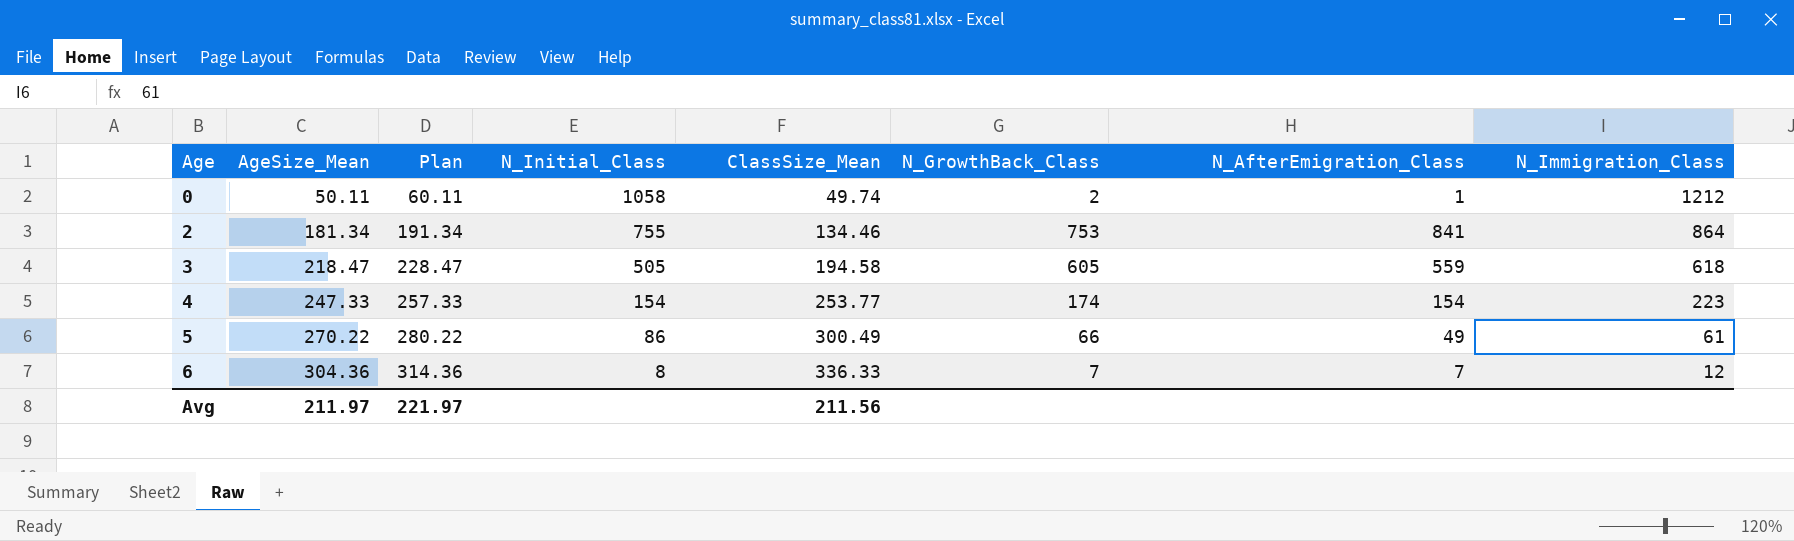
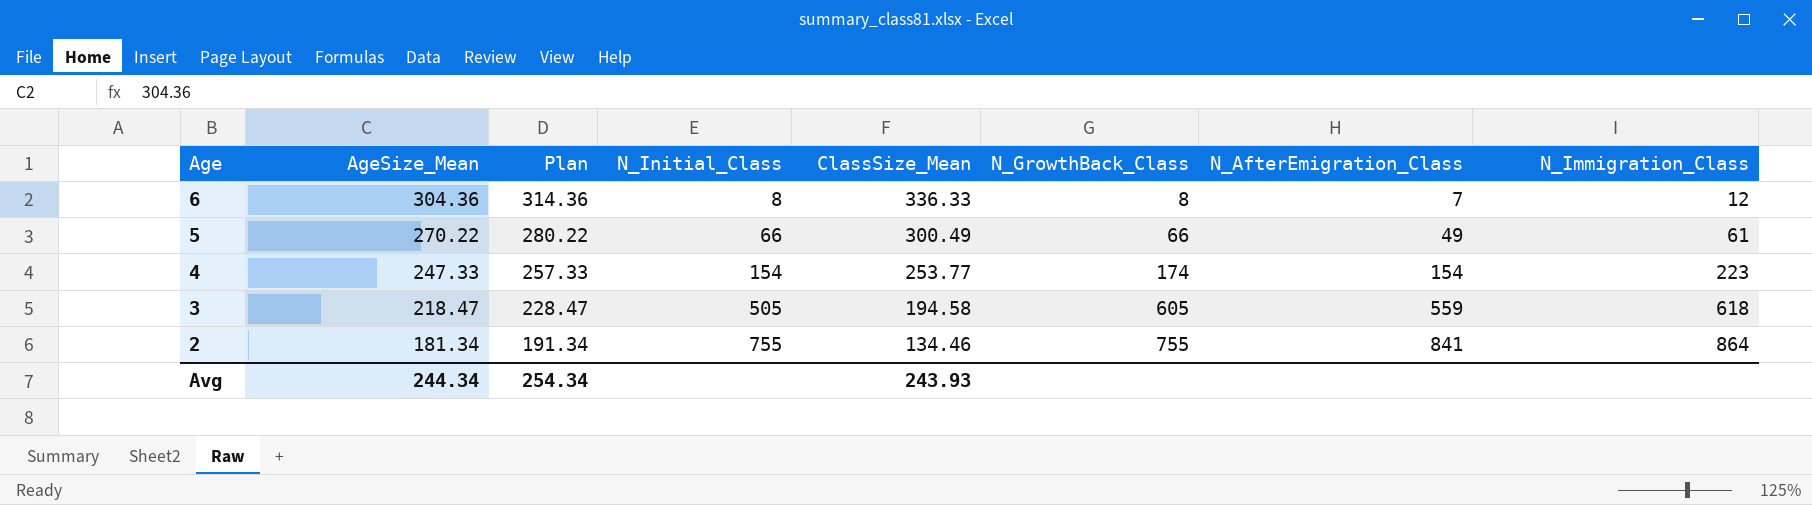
row order: Age ascending -> Age descending
row 0: 50.11 | 60.11 | 1058 | 49.74 | 2 | 1 | 1212 -> none
6 | N_GrowthBack_Class: 7 -> 8
5 | N_Initial_Class: 86 -> 66
2 | N_GrowthBack_Class: 753 -> 755
Avg | AgeSize_Mean: 211.97 -> 244.34
Avg | Plan: 221.97 -> 254.34
Avg | ClassSize_Mean: 211.56 -> 243.93

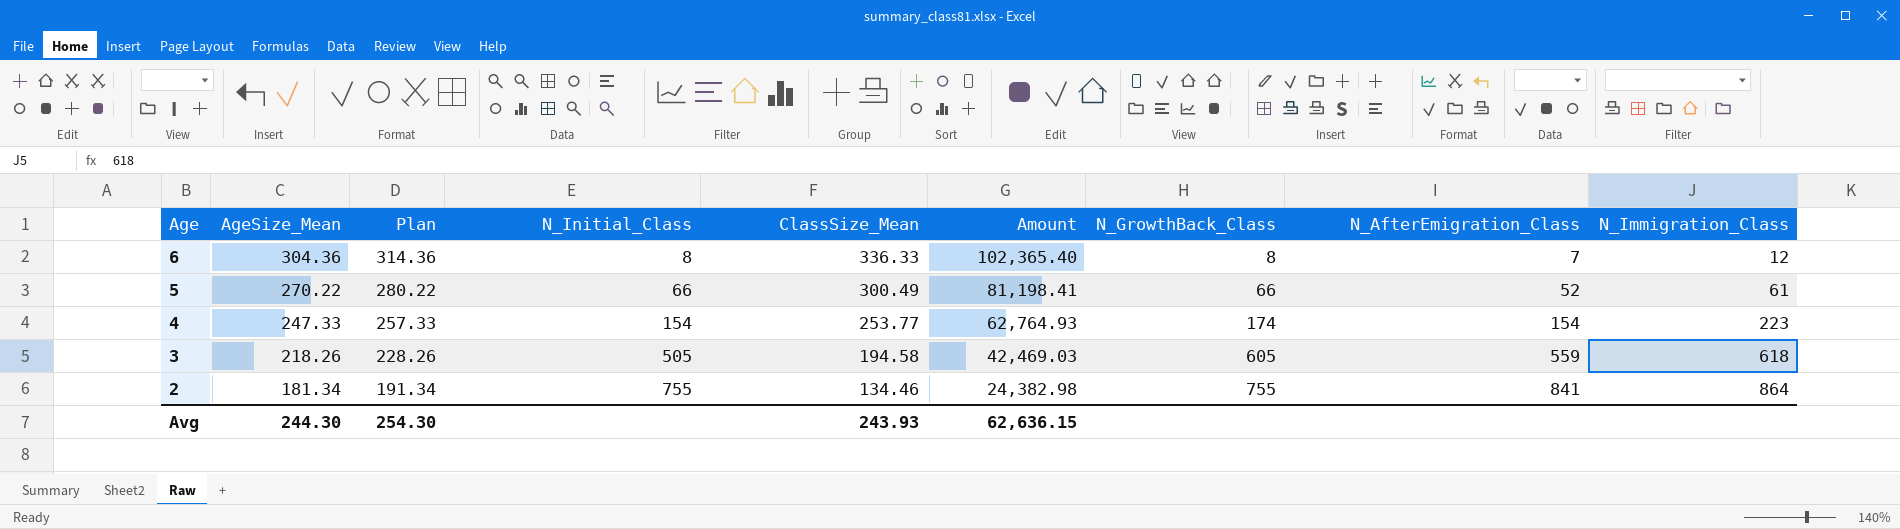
column Amount | formula: none -> [AgeSize_Mean] * [ClassSize_Mean]
5 | N_AfterEmigration_Class: 49 -> 52
3 | AgeSize_Mean: 218.47 -> 218.26
3 | Plan: 228.47 -> 228.26
Avg | AgeSize_Mean: 244.34 -> 244.30
Avg | Plan: 254.34 -> 254.30

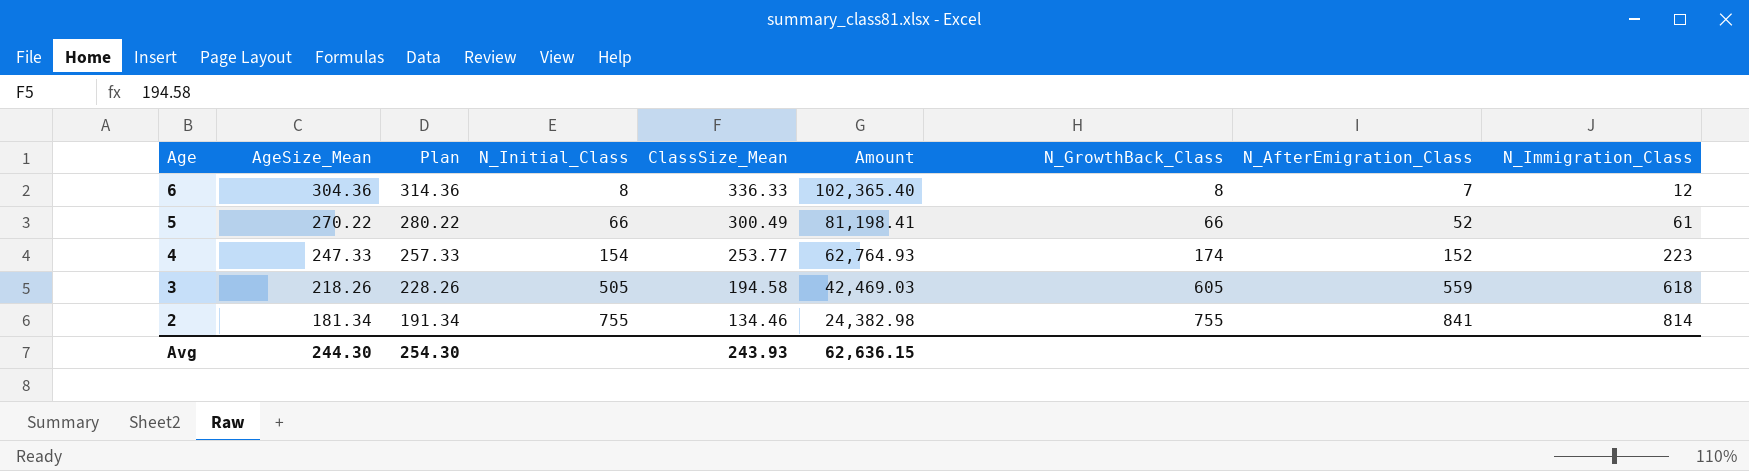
4 | N_AfterEmigration_Class: 154 -> 152
2 | N_Immigration_Class: 864 -> 814

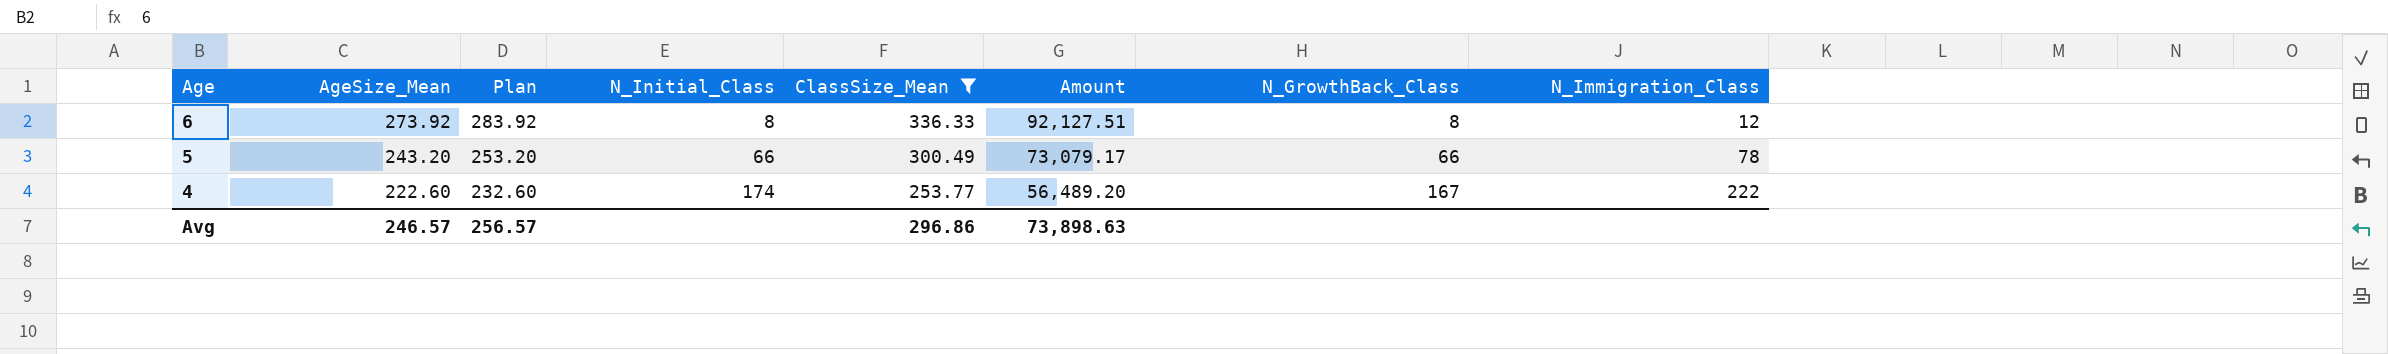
filter: none -> ClassSize_Mean >= 253.77
column N_AfterEmigration_Class | position: 8 -> none
6 | AgeSize_Mean: 304.36 -> 273.92
6 | Plan: 314.36 -> 283.92
6 | Amount: 102,365.40 -> 92,127.51
5 | AgeSize_Mean: 270.22 -> 243.20
5 | Plan: 280.22 -> 253.20
5 | Amount: 81,198.41 -> 73,079.17
5 | N_Immigration_Class: 61 -> 78
4 | AgeSize_Mean: 247.33 -> 222.60
4 | Plan: 257.33 -> 232.60
4 | N_Initial_Class: 154 -> 174
4 | Amount: 62,764.93 -> 56,489.20
4 | N_GrowthBack_Class: 174 -> 167
4 | N_Immigration_Class: 223 -> 222
Avg | AgeSize_Mean: 244.30 -> 246.57
Avg | Plan: 254.30 -> 256.57
Avg | ClassSize_Mean: 243.93 -> 296.86
Avg | Amount: 62,636.15 -> 73,898.63

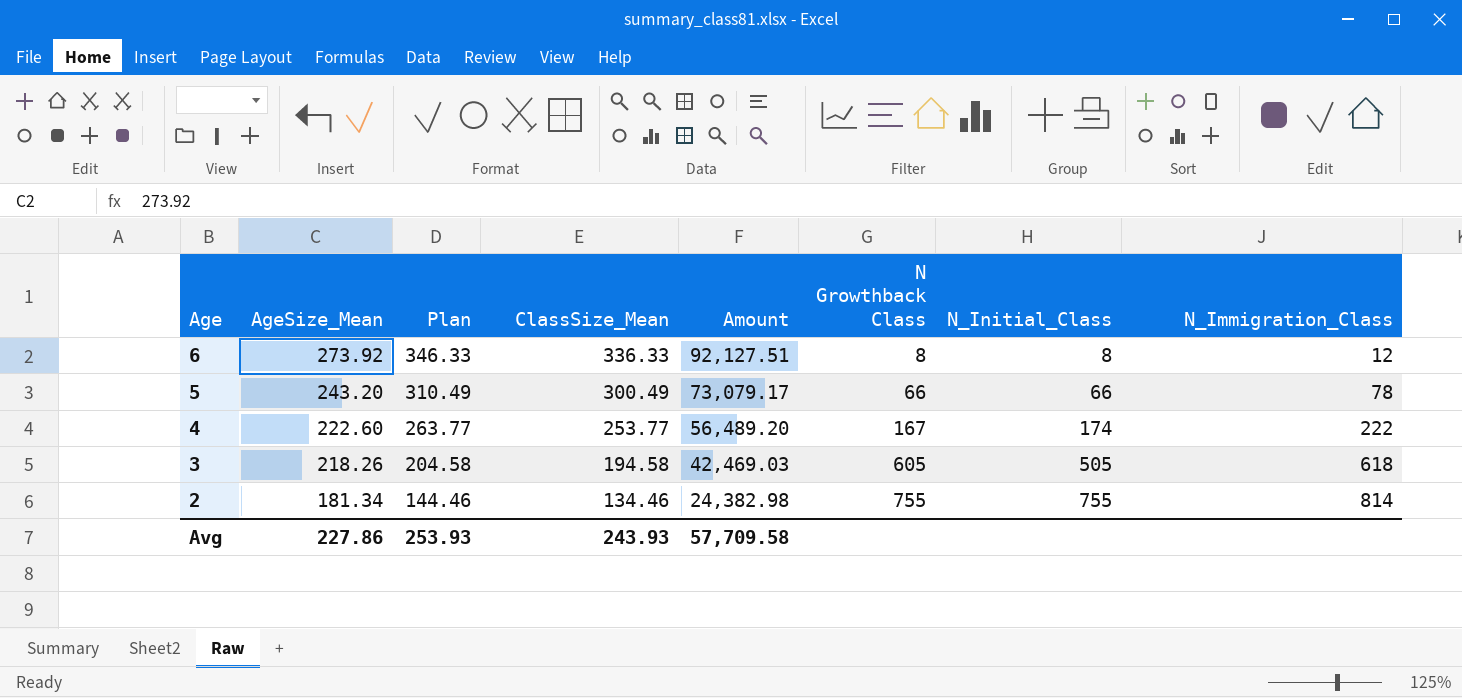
filter: ClassSize_Mean >= 253.77 -> none
column Plan | formula: [AgeSize_Mean] + 10 -> [ClassSize_Mean] + 10
column name: N_GrowthBack_Class -> N Growthback Class
column N_Initial_Class | position: 4 -> 7
Avg | AgeSize_Mean: 246.57 -> 227.86
Avg | Plan: 256.57 -> 253.93
Avg | ClassSize_Mean: 296.86 -> 243.93
Avg | Amount: 73,898.63 -> 57,709.58

